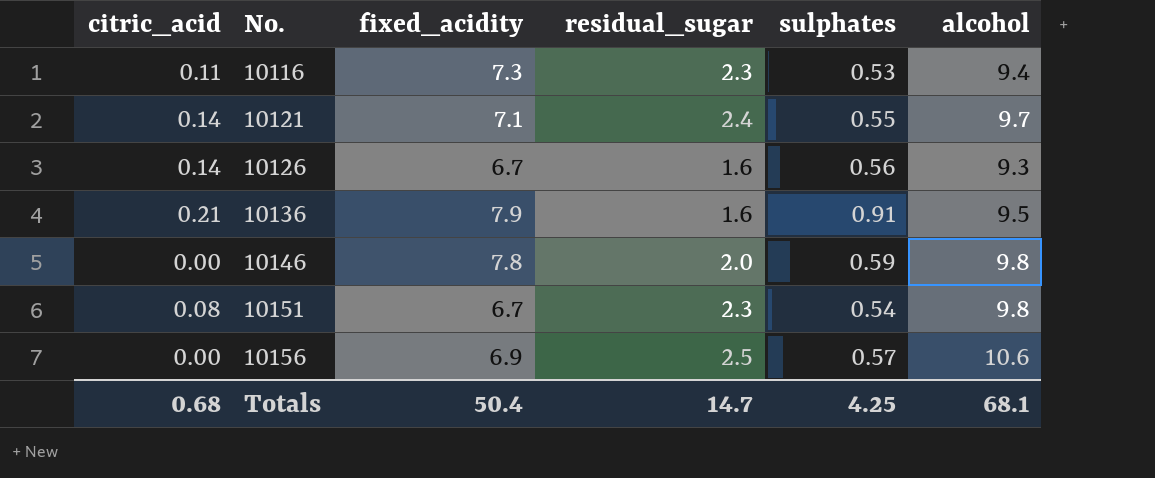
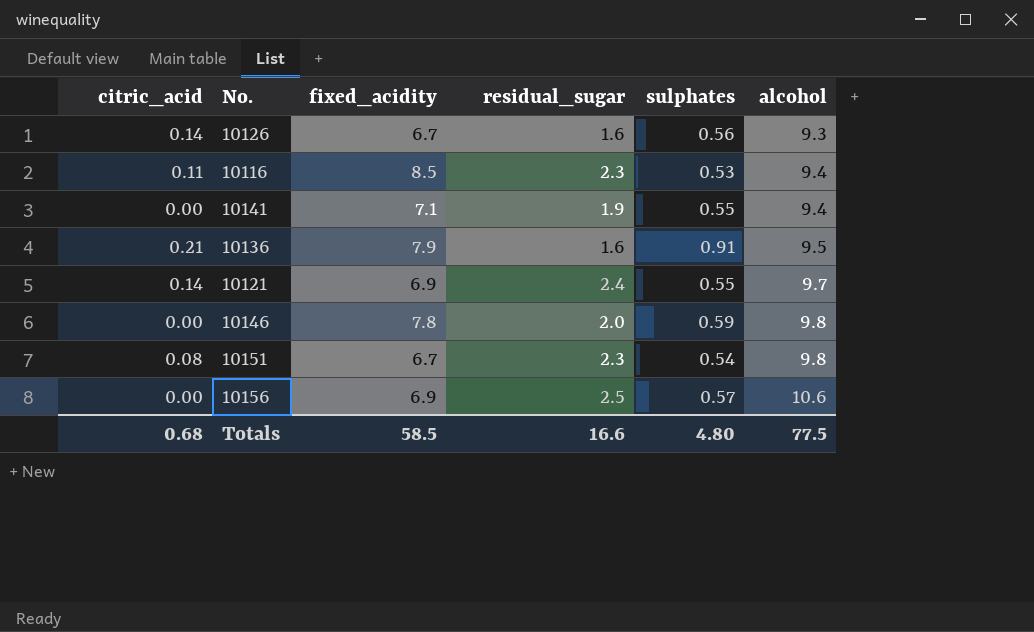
row order: No. ascending -> alcohol ascending
10116 | fixed_acidity: 7.3 -> 8.5
row 10141: none -> 0.00 | 7.1 | 1.9 | 0.55 | 9.4
10121 | fixed_acidity: 7.1 -> 6.9
Totals | fixed_acidity: 50.4 -> 58.5
Totals | residual_sugar: 14.7 -> 16.6
Totals | sulphates: 4.25 -> 4.80
Totals | alcohol: 68.1 -> 77.5

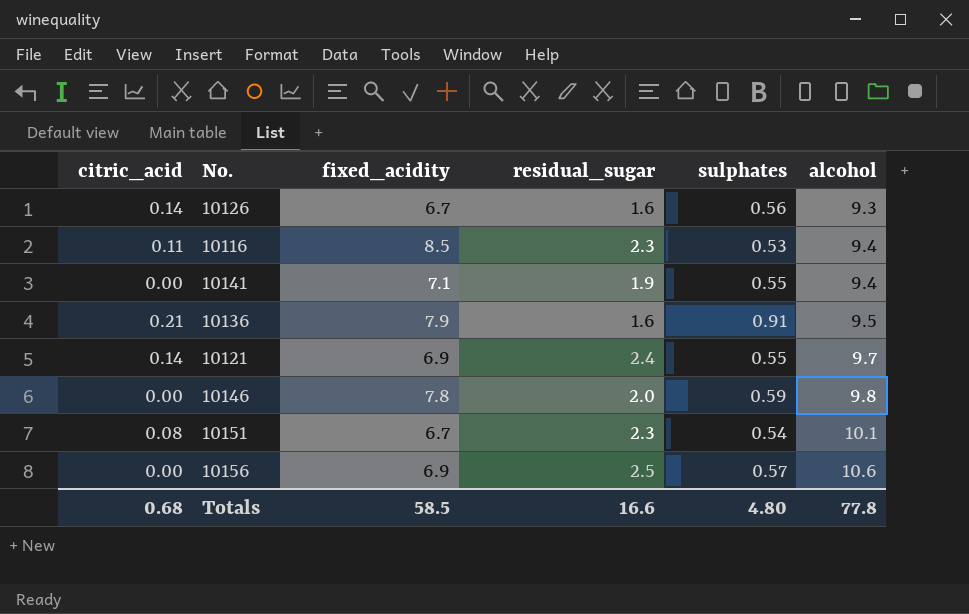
10151 | alcohol: 9.8 -> 10.1
Totals | alcohol: 77.5 -> 77.8

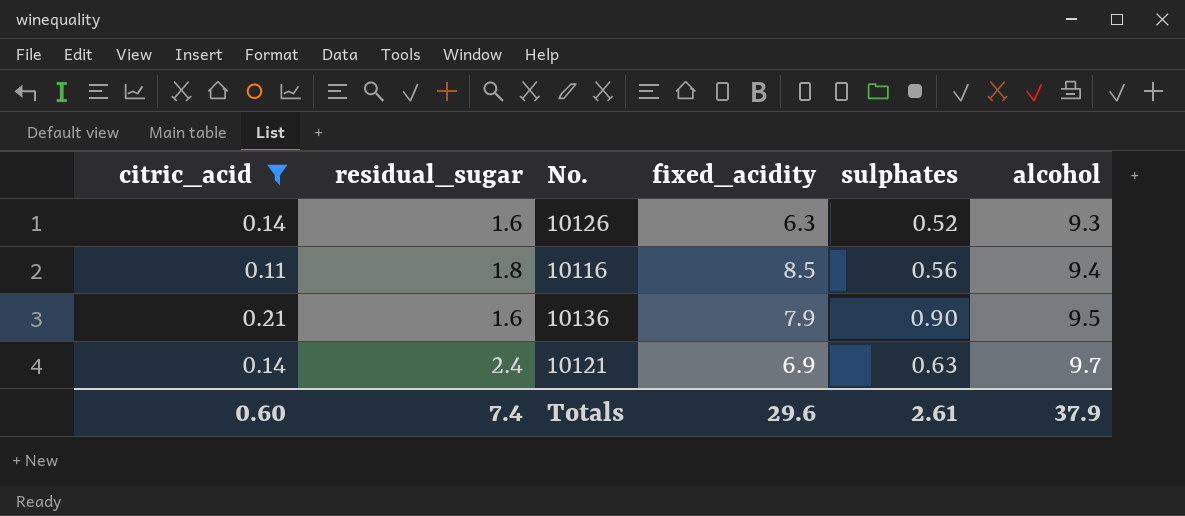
filter: none -> citric_acid >= 0.11
column residual_sugar | position: 4 -> 2
10126 | fixed_acidity: 6.7 -> 6.3
10126 | sulphates: 0.56 -> 0.52
10116 | residual_sugar: 2.3 -> 1.8
10116 | sulphates: 0.53 -> 0.56
10136 | sulphates: 0.91 -> 0.90
10121 | sulphates: 0.55 -> 0.63
Totals | citric_acid: 0.68 -> 0.60
Totals | residual_sugar: 16.6 -> 7.4
Totals | fixed_acidity: 58.5 -> 29.6
Totals | sulphates: 4.80 -> 2.61
Totals | alcohol: 77.8 -> 37.9

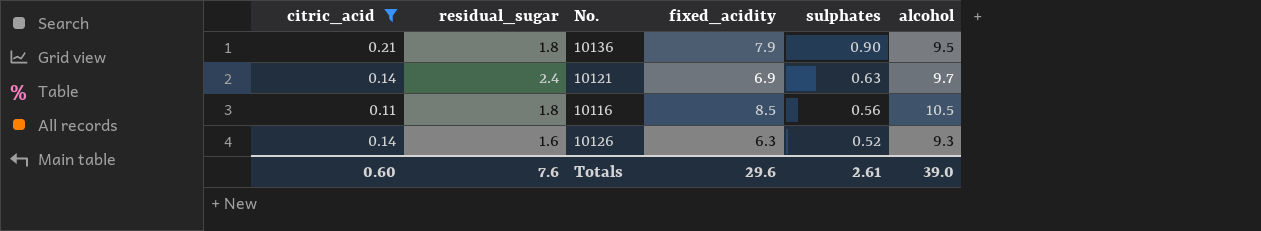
row order: alcohol ascending -> sulphates descending
10136 | residual_sugar: 1.6 -> 1.8
10116 | alcohol: 9.4 -> 10.5
Totals | residual_sugar: 7.4 -> 7.6
Totals | alcohol: 37.9 -> 39.0

